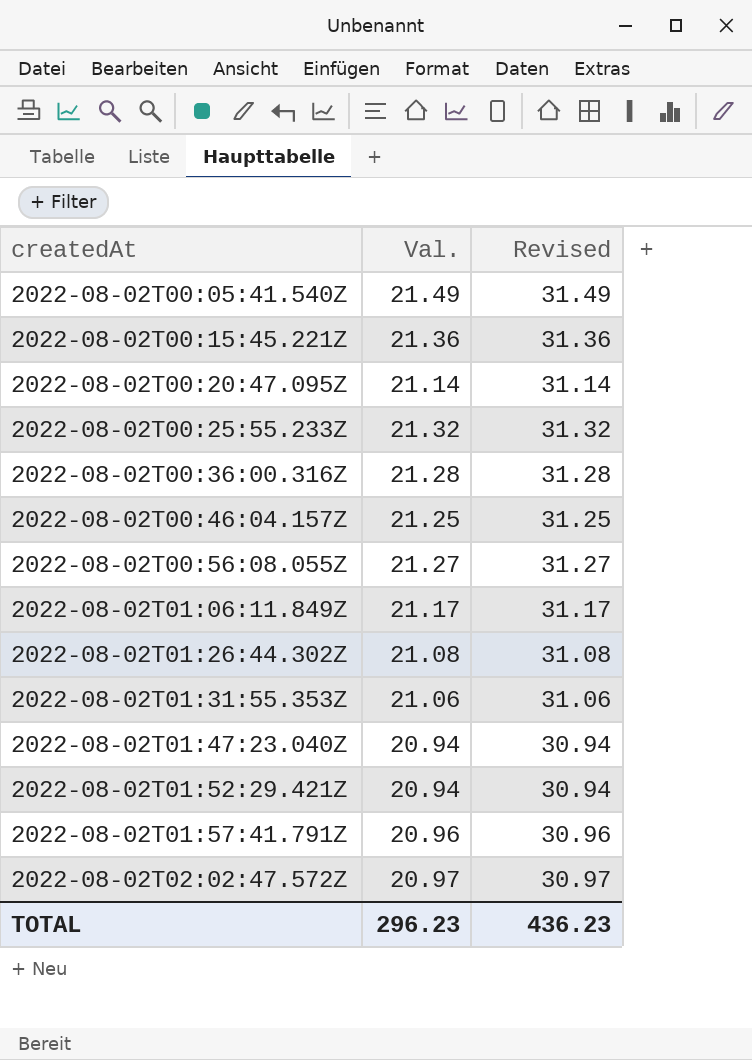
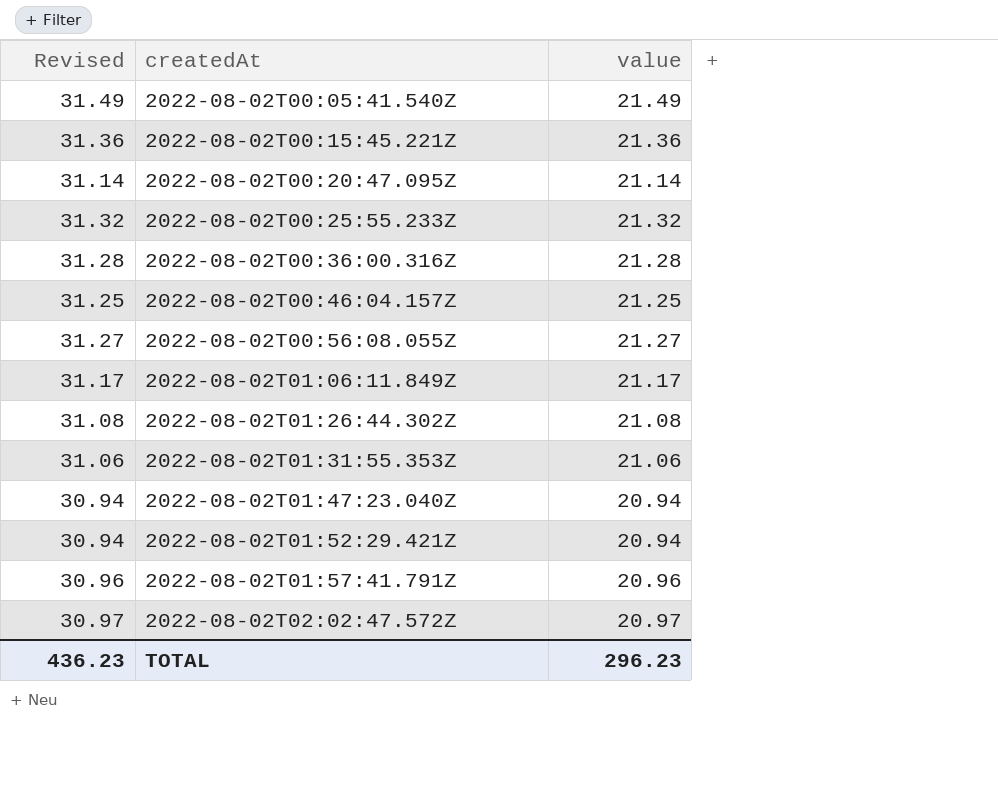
column Revised | position: 3 -> 1
column name: Val. -> value

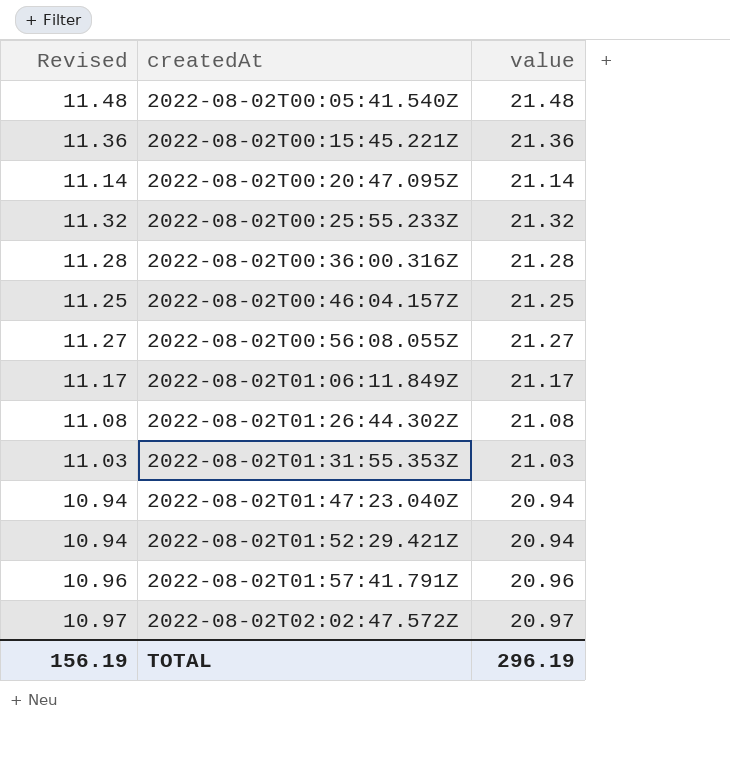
column Revised | formula: [value] + 10 -> [value] - 10
2022-08-02T00:05:41.540Z | value: 21.49 -> 21.48
2022-08-02T01:31:55.353Z | value: 21.06 -> 21.03
TOTAL | Revised: 436.23 -> 156.19
TOTAL | value: 296.23 -> 296.19

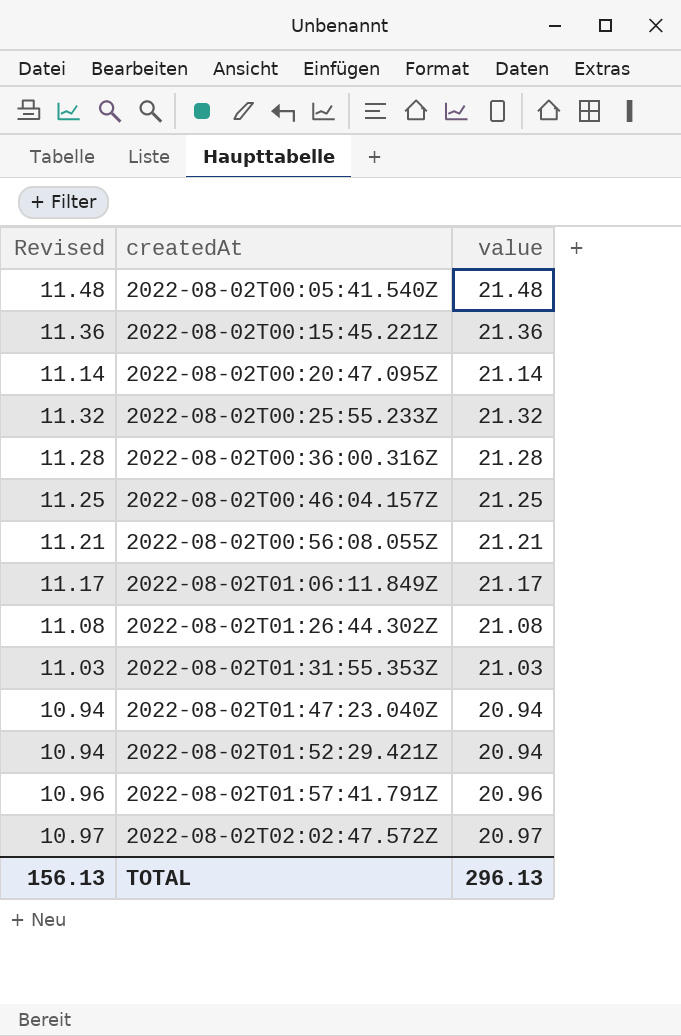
2022-08-02T00:56:08.055Z | Revised: 11.27 -> 11.21
2022-08-02T00:56:08.055Z | value: 21.27 -> 21.21
TOTAL | Revised: 156.19 -> 156.13
TOTAL | value: 296.19 -> 296.13

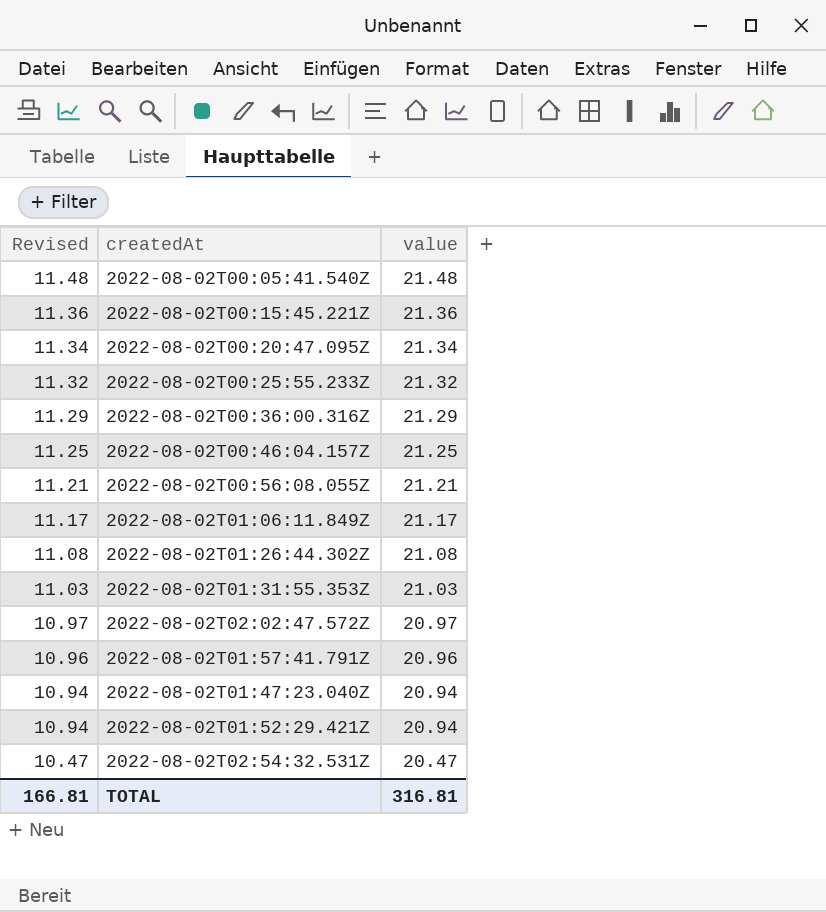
row order: createdAt ascending -> Revised descending
2022-08-02T00:20:47.095Z | Revised: 11.14 -> 11.34
2022-08-02T00:20:47.095Z | value: 21.14 -> 21.34
2022-08-02T00:36:00.316Z | Revised: 11.28 -> 11.29
2022-08-02T00:36:00.316Z | value: 21.28 -> 21.29
row 2022-08-02T02:54:32.531Z: none -> 10.47 | 20.47
TOTAL | Revised: 156.13 -> 166.81
TOTAL | value: 296.13 -> 316.81

